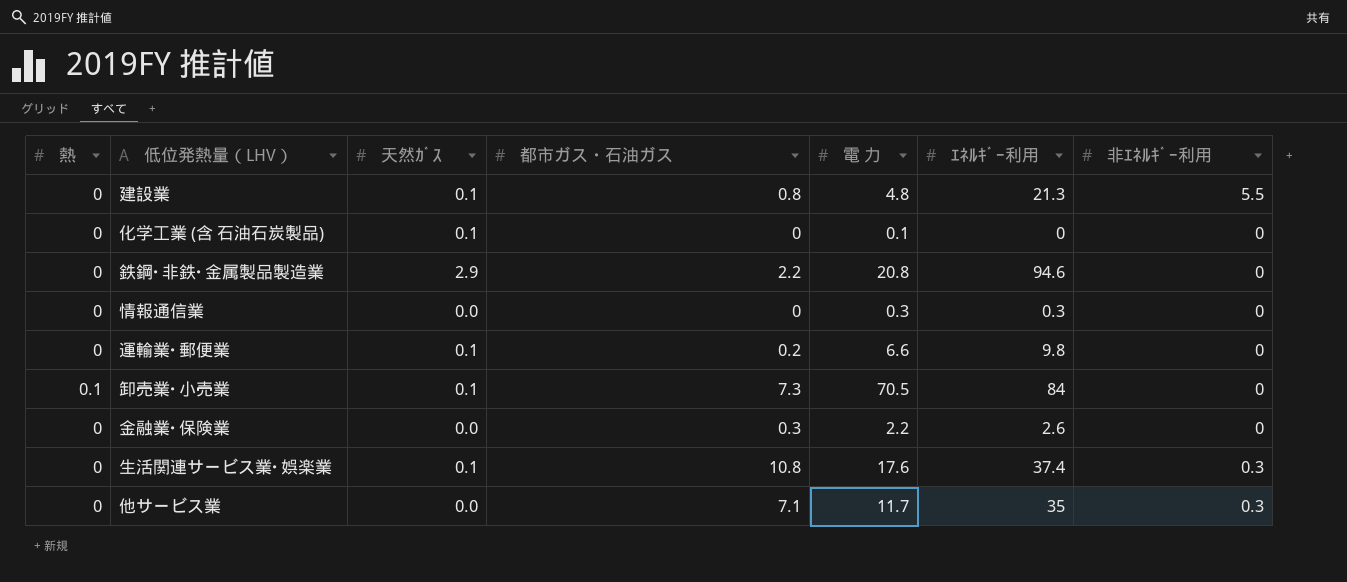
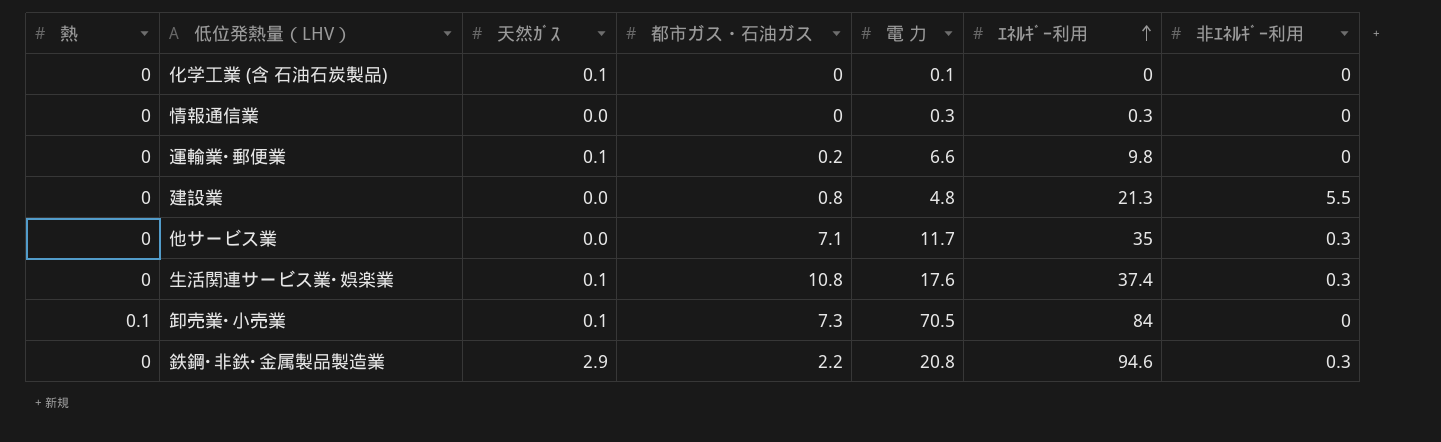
row order: none -> ｴﾈﾙｷﾞｰ利用 ascending
row 金融業･保険業: 0 | 0.0 | 0.3 | 2.2 | 2.6 | 0 -> none
建設業 | 天然ｶﾞｽ: 0.1 -> 0.0
鉄鋼･非鉄･金属製品製造業 | 非ｴﾈﾙｷﾞｰ利用: 0 -> 0.3

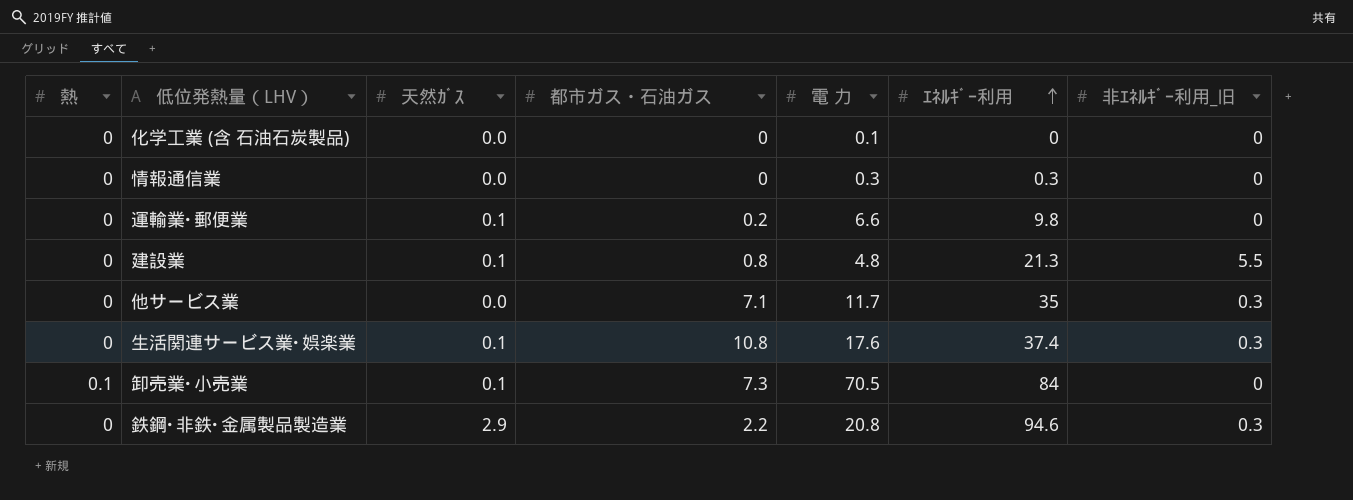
column name: 非ｴﾈﾙｷﾞｰ利用 -> 非ｴﾈﾙｷﾞｰ利用_旧
化学工業 (含 石油石炭製品) | 天然ｶﾞｽ: 0.1 -> 0.0
建設業 | 天然ｶﾞｽ: 0.0 -> 0.1

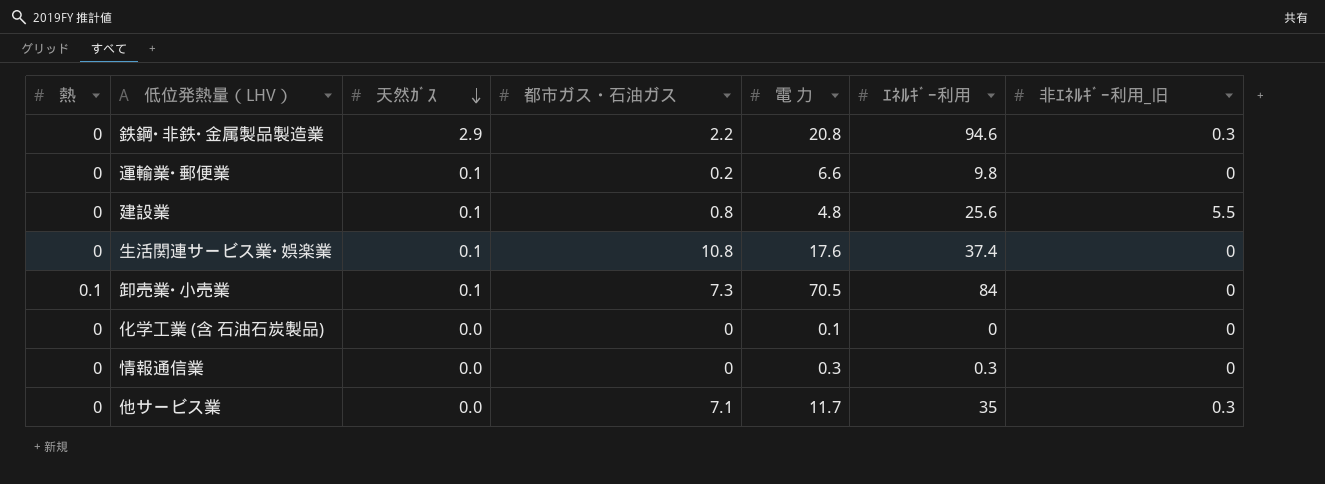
row order: ｴﾈﾙｷﾞｰ利用 ascending -> 天然ｶﾞｽ descending
建設業 | ｴﾈﾙｷﾞｰ利用: 21.3 -> 25.6
生活関連サービス業･娯楽業 | 非ｴﾈﾙｷﾞｰ利用_旧: 0.3 -> 0

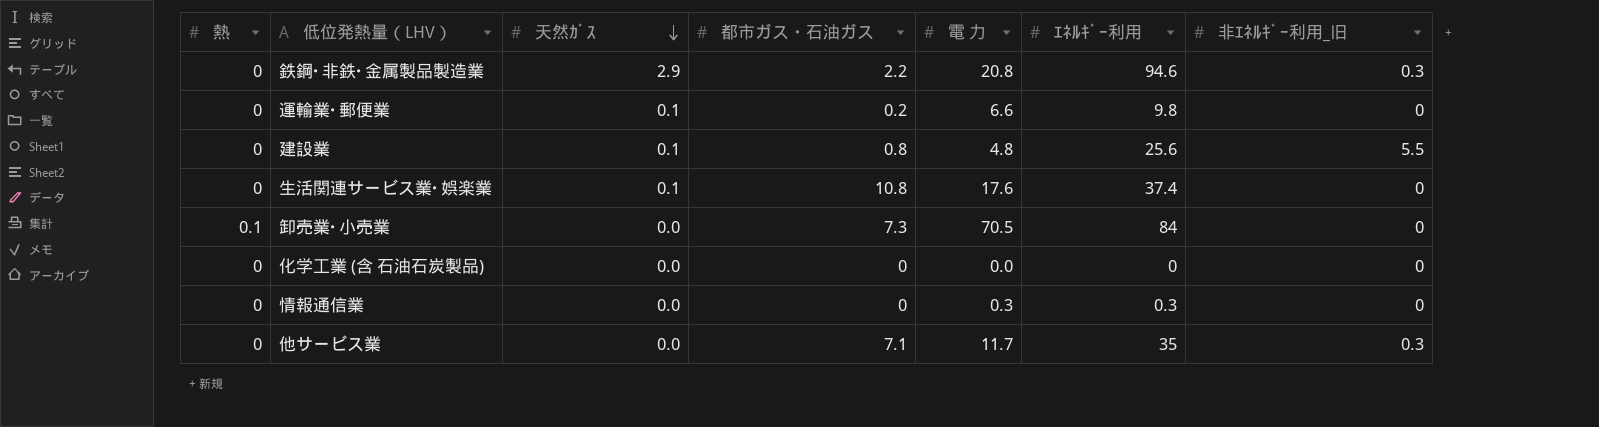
卸売業･小売業 | 天然ｶﾞｽ: 0.1 -> 0.0
化学工業 (含 石油石炭製品) | 電 力: 0.1 -> 0.0

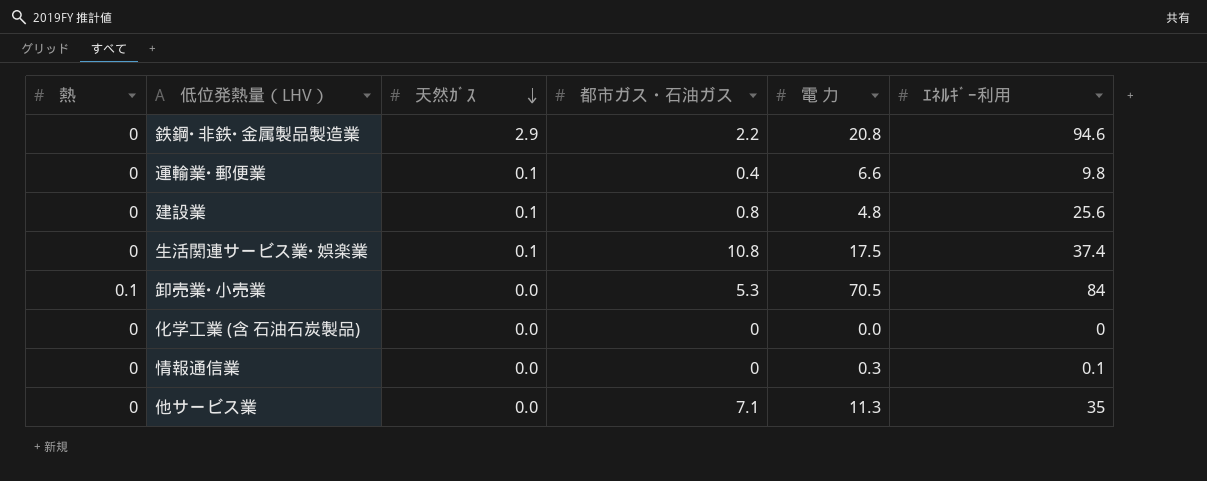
column 非ｴﾈﾙｷﾞｰ利用_旧 | position: 7 -> none
運輸業･郵便業 | 都市ガス・石油ガス: 0.2 -> 0.4
生活関連サービス業･娯楽業 | 電 力: 17.6 -> 17.5
卸売業･小売業 | 都市ガス・石油ガス: 7.3 -> 5.3
情報通信業 | ｴﾈﾙｷﾞｰ利用: 0.3 -> 0.1
他サービス業 | 電 力: 11.7 -> 11.3

